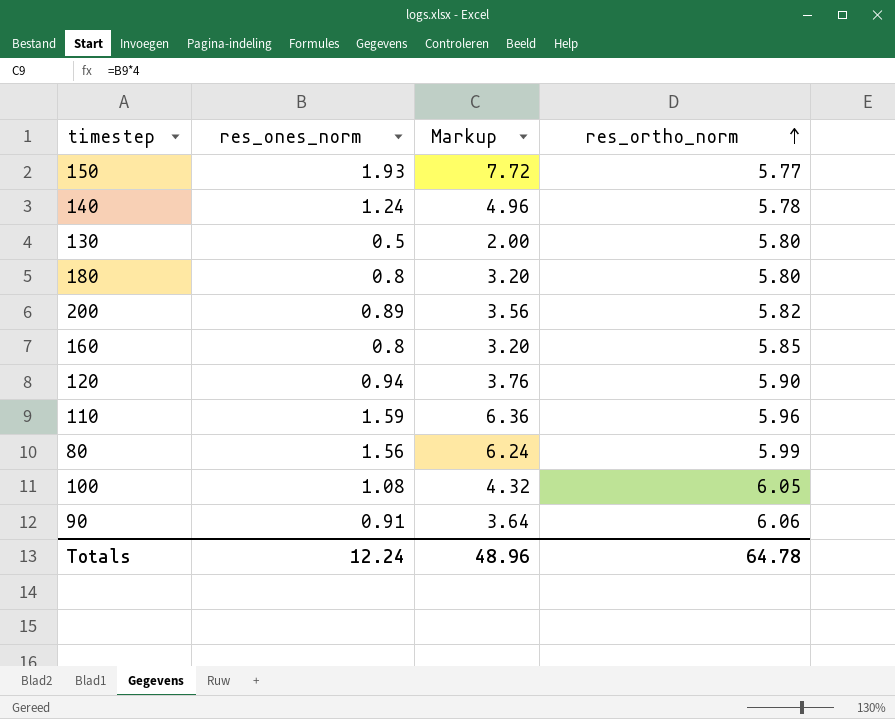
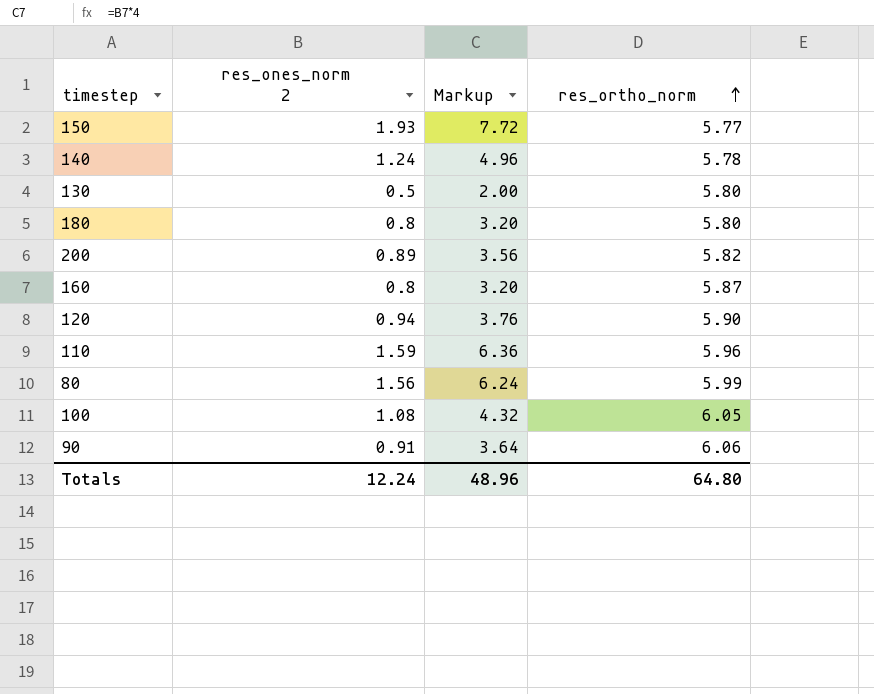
column name: res_ones_norm -> res_ones_norm 2
160 | res_ortho_norm: 5.85 -> 5.87
Totals | res_ortho_norm: 64.78 -> 64.80

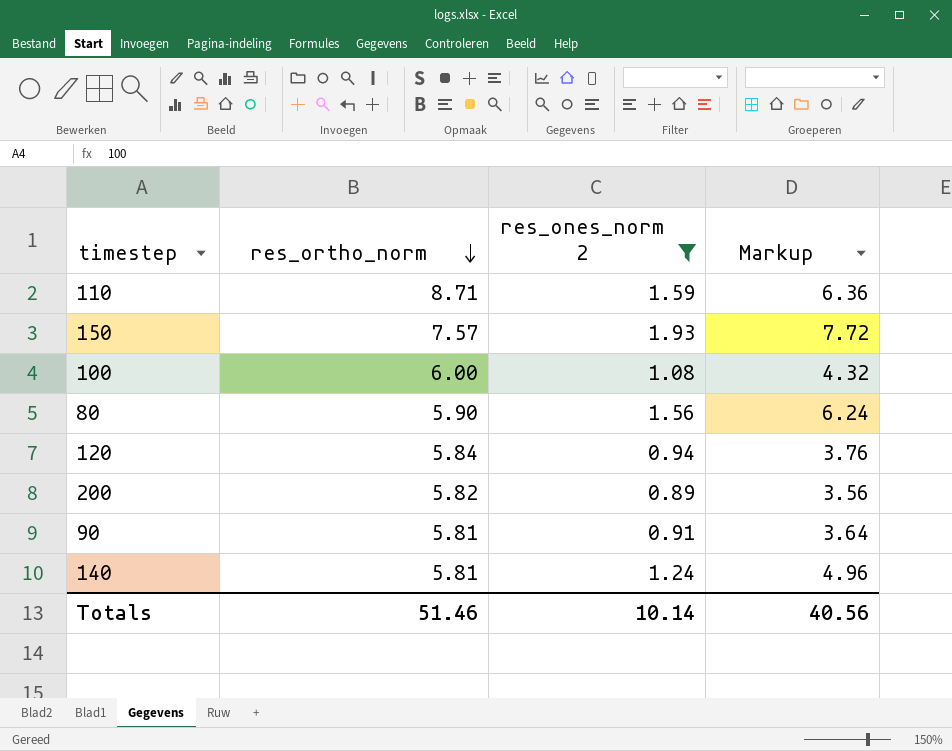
filter: none -> res_ones_norm 2 >= 0.89
row order: res_ortho_norm ascending -> res_ortho_norm descending
column res_ortho_norm | position: 4 -> 2
110 | res_ortho_norm: 5.96 -> 8.71
150 | res_ortho_norm: 5.77 -> 7.57
100 | res_ortho_norm: 6.05 -> 6.00
80 | res_ortho_norm: 5.99 -> 5.90
120 | res_ortho_norm: 5.90 -> 5.84
90 | res_ortho_norm: 6.06 -> 5.81
140 | res_ortho_norm: 5.78 -> 5.81
Totals | res_ortho_norm: 64.80 -> 51.46
Totals | res_ones_norm 2: 12.24 -> 10.14
Totals | Markup: 48.96 -> 40.56

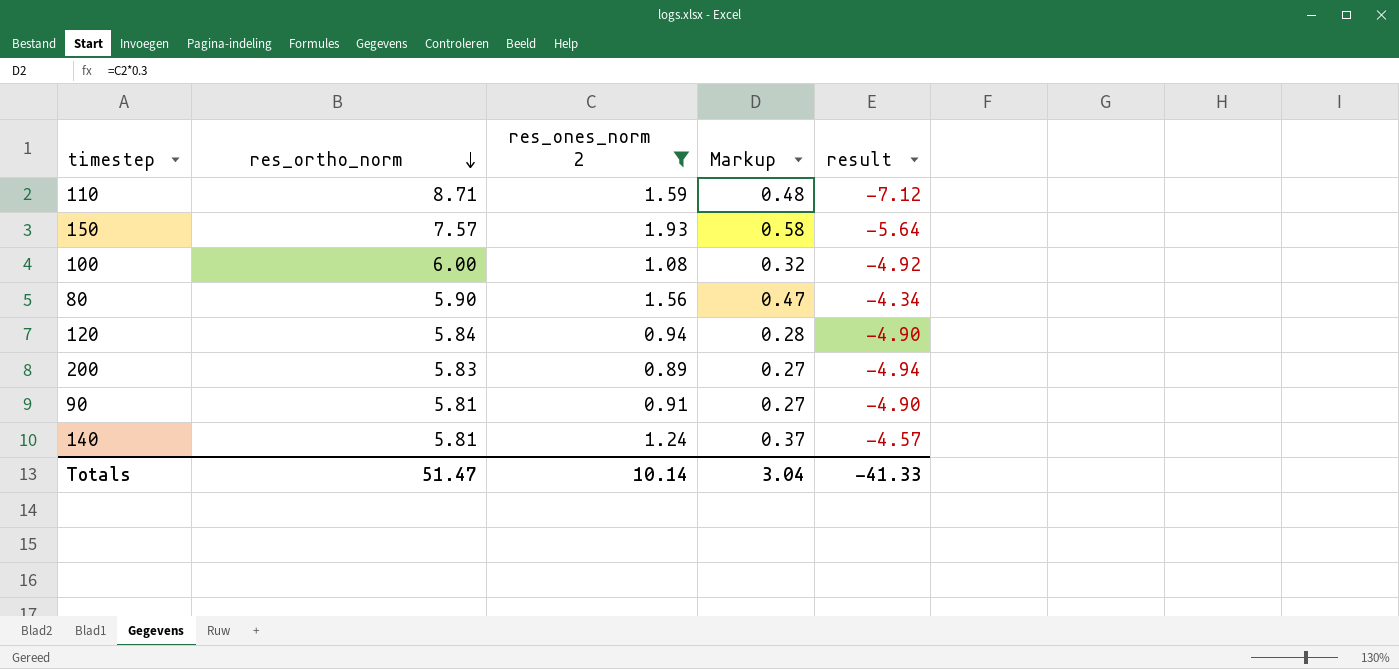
column Markup | formula: [res_ones_norm 2] * 4 -> [res_ones_norm 2] * 0.3
column result | formula: none -> [res_ones_norm 2] - [res_ortho_norm]
200 | res_ortho_norm: 5.82 -> 5.83
Totals | res_ortho_norm: 51.46 -> 51.47
Totals | Markup: 40.56 -> 3.04

